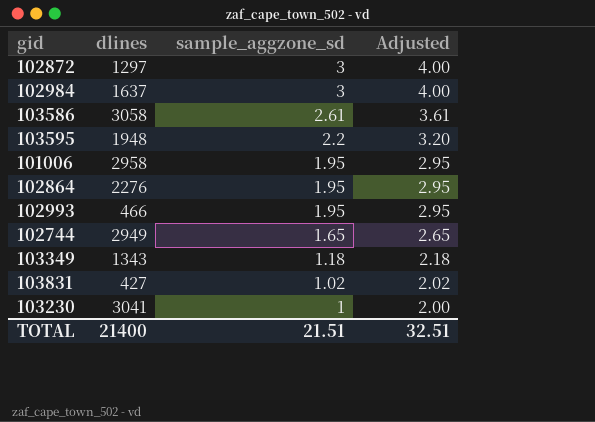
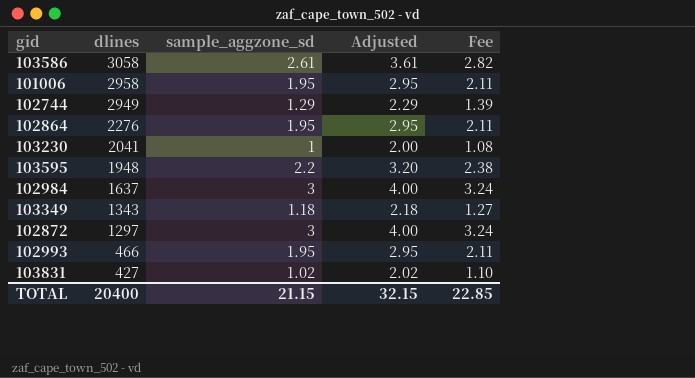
row order: sample_aggzone_sd descending -> dlines descending
column Fee | formula: none -> [sample_aggzone_sd] * 1.08
102744 | sample_aggzone_sd: 1.65 -> 1.29
102744 | Adjusted: 2.65 -> 2.29
103230 | dlines: 3041 -> 2041
TOTAL | dlines: 21400 -> 20400
TOTAL | sample_aggzone_sd: 21.51 -> 21.15
TOTAL | Adjusted: 32.51 -> 32.15

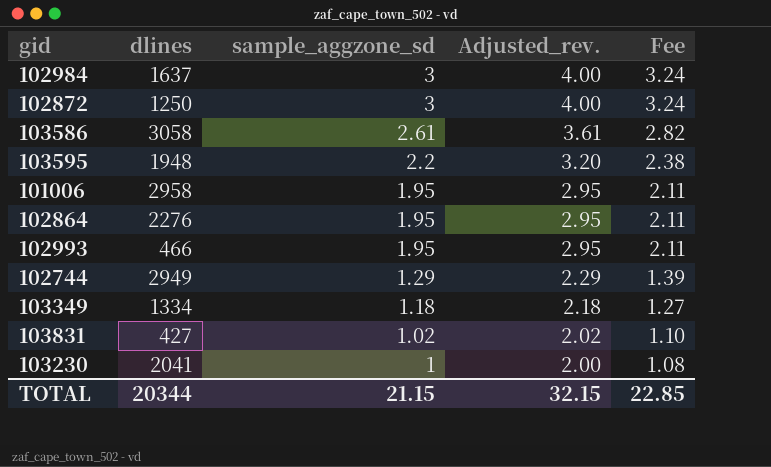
row order: dlines descending -> sample_aggzone_sd descending
column name: Adjusted -> Adjusted_rev.
102872 | dlines: 1297 -> 1250
103349 | dlines: 1343 -> 1334
TOTAL | dlines: 20400 -> 20344

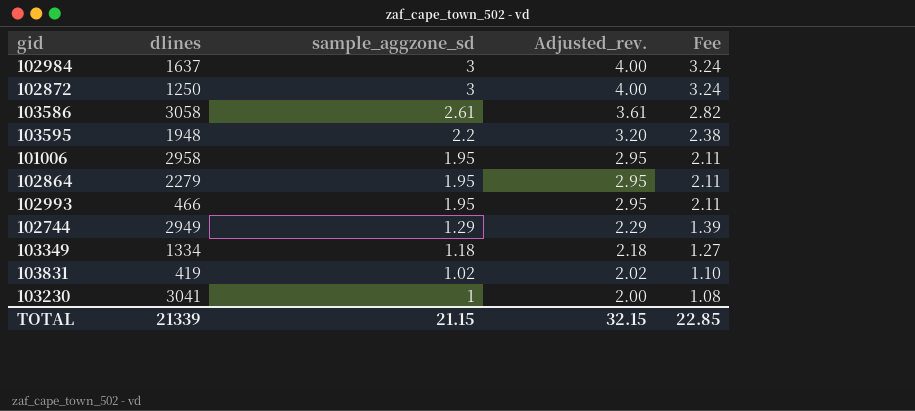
102864 | dlines: 2276 -> 2279
103831 | dlines: 427 -> 419
103230 | dlines: 2041 -> 3041
TOTAL | dlines: 20344 -> 21339

